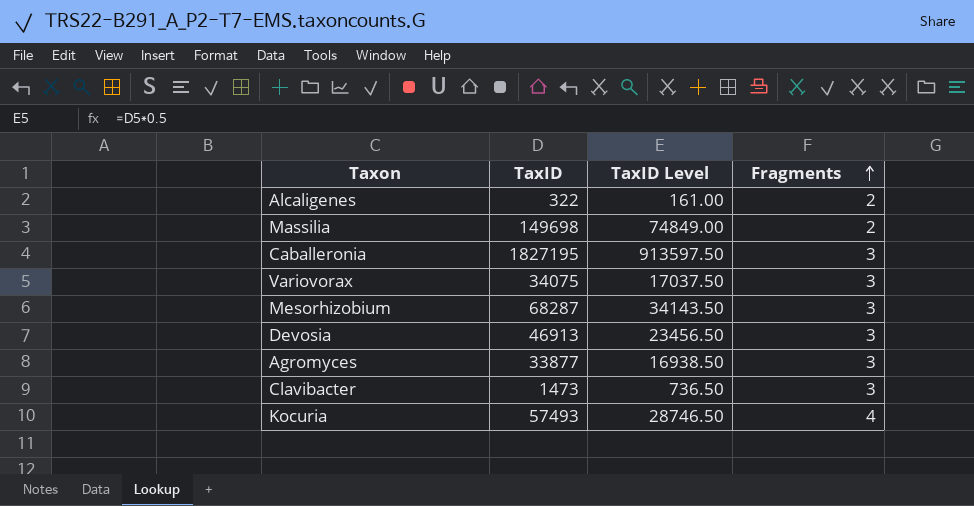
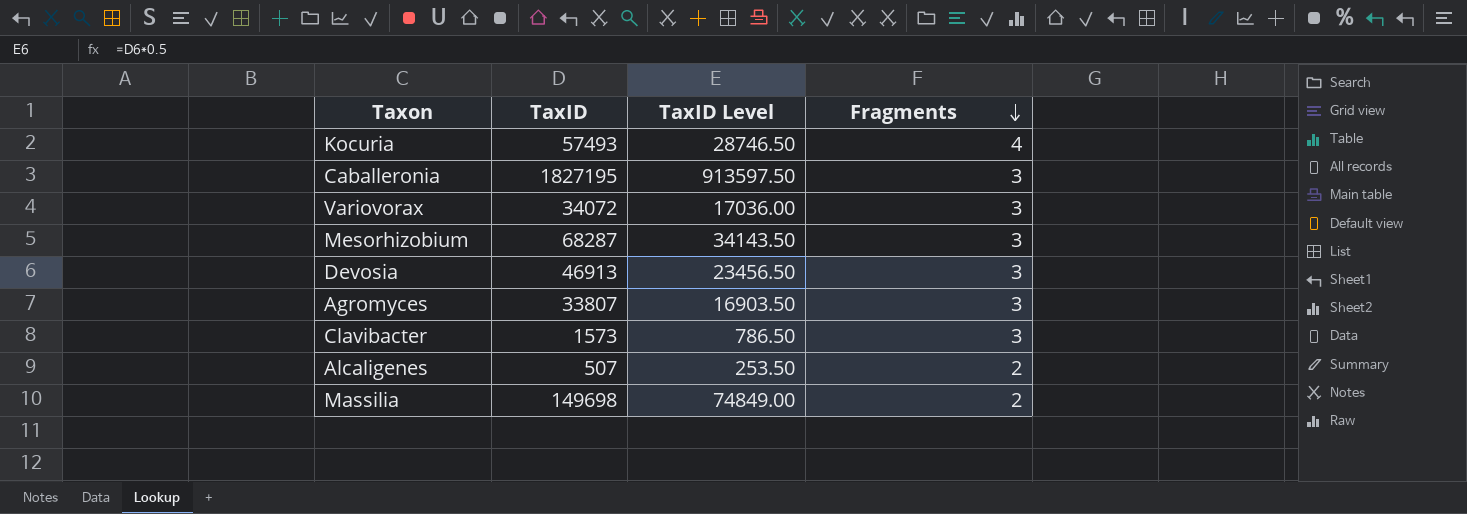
row order: Fragments ascending -> Fragments descending
Variovorax | TaxID: 34075 -> 34072
Variovorax | TaxID Level: 17037.50 -> 17036.00
Agromyces | TaxID: 33877 -> 33807
Agromyces | TaxID Level: 16938.50 -> 16903.50
Clavibacter | TaxID: 1473 -> 1573
Clavibacter | TaxID Level: 736.50 -> 786.50
Alcaligenes | TaxID: 322 -> 507
Alcaligenes | TaxID Level: 161.00 -> 253.50

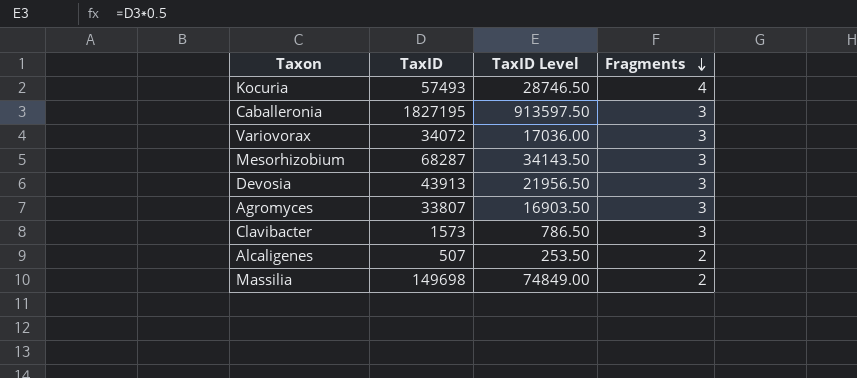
Devosia | TaxID: 46913 -> 43913
Devosia | TaxID Level: 23456.50 -> 21956.50

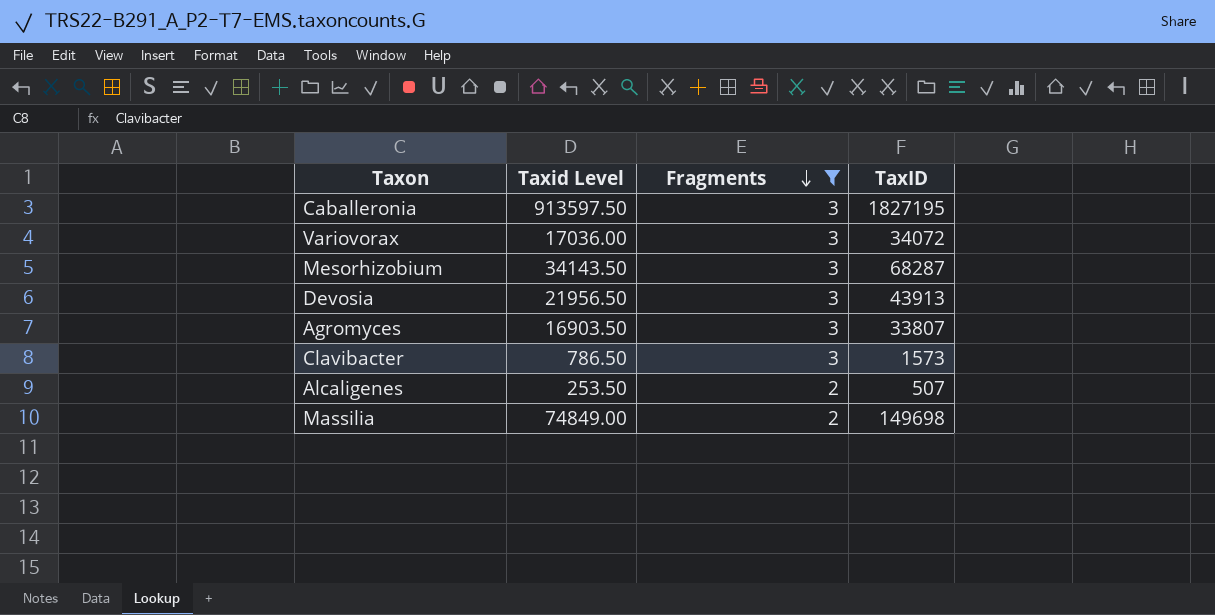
filter: none -> Fragments != 4
column name: TaxID Level -> Taxid Level
column TaxID | position: 2 -> 4

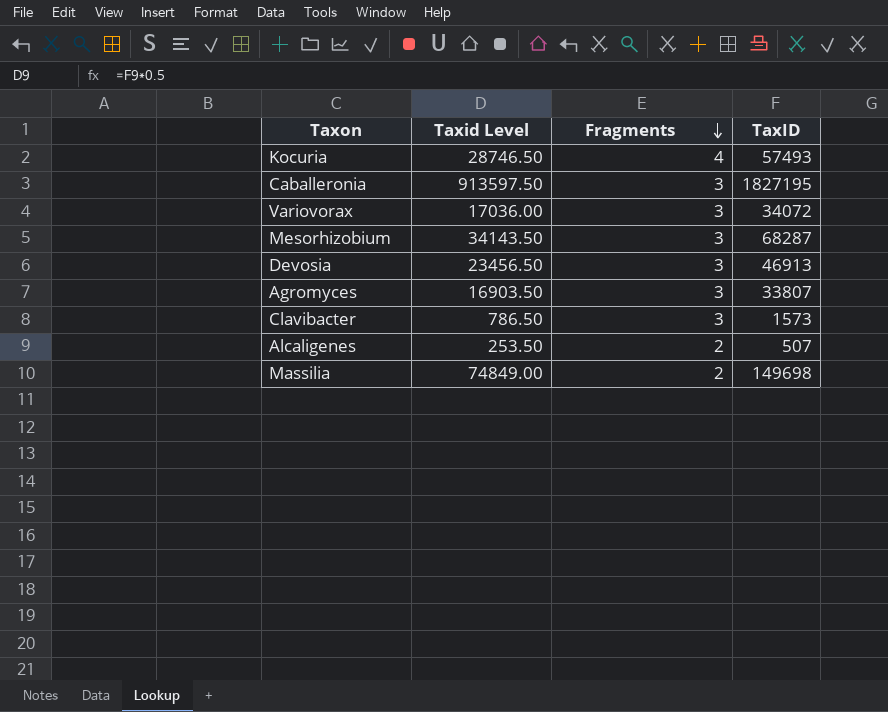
filter: Fragments != 4 -> none
Devosia | Taxid Level: 21956.50 -> 23456.50
Devosia | TaxID: 43913 -> 46913

